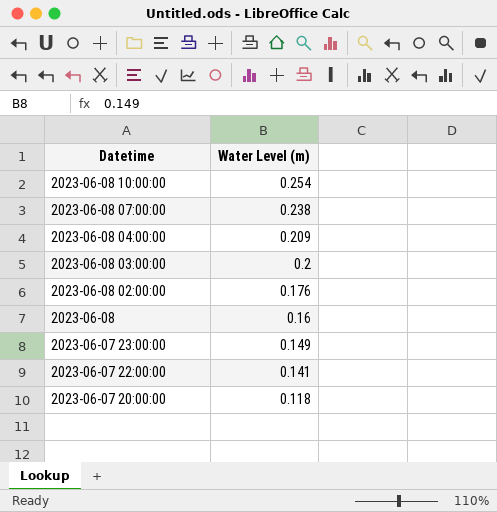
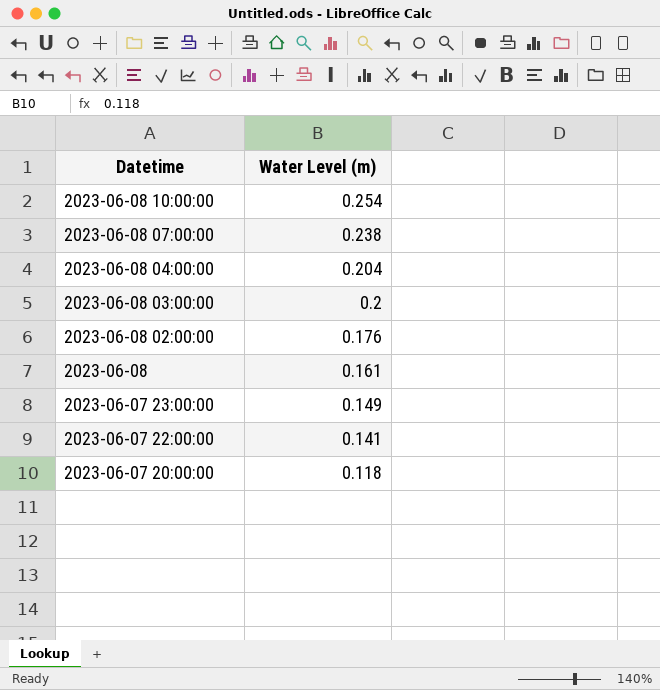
2023-06-08 04:00:00 | Water Level (m): 0.209 -> 0.204
2023-06-08 | Water Level (m): 0.16 -> 0.161

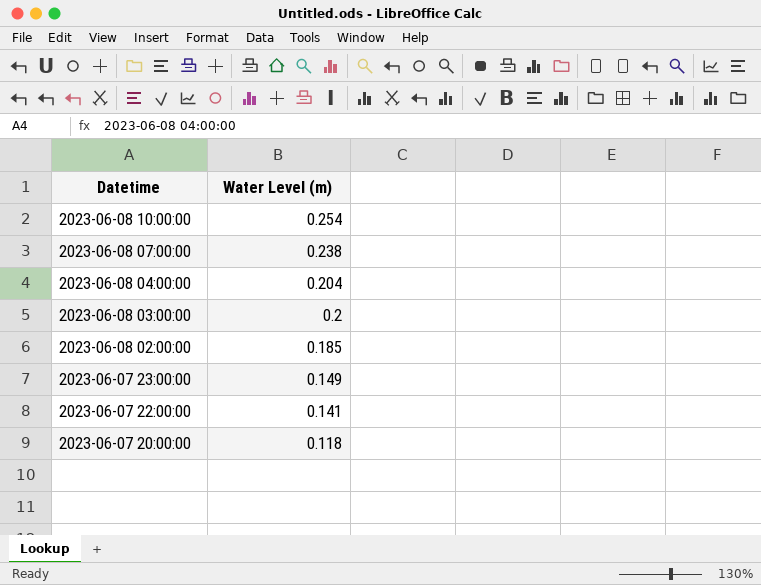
row 2023-06-08: 0.161 -> none
2023-06-08 02:00:00 | Water Level (m): 0.176 -> 0.185

